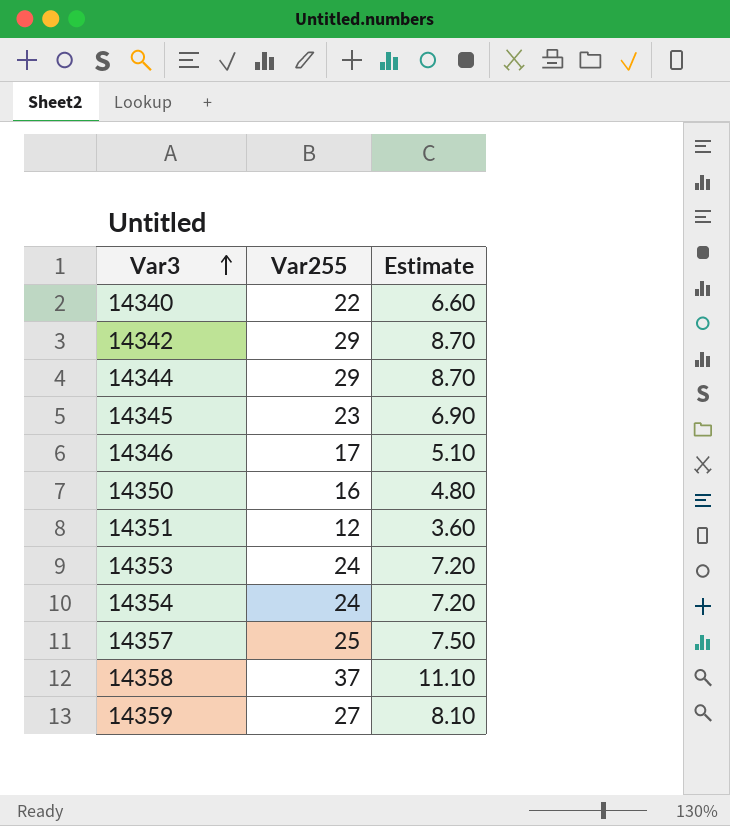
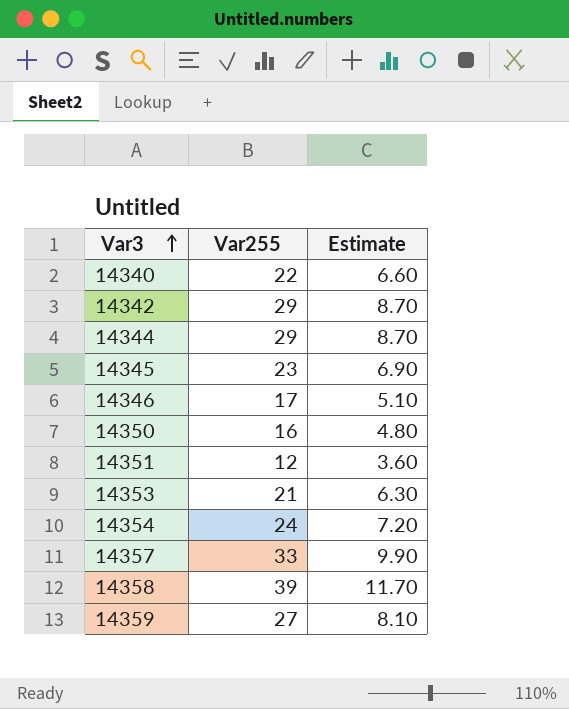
14353 | Var255: 24 -> 21
14353 | Estimate: 7.20 -> 6.30
14357 | Var255: 25 -> 33
14357 | Estimate: 7.50 -> 9.90
14358 | Var255: 37 -> 39
14358 | Estimate: 11.10 -> 11.70

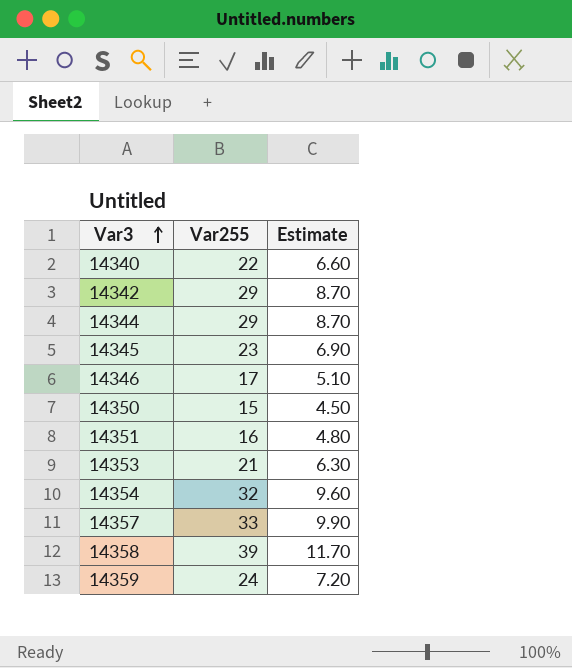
14350 | Var255: 16 -> 15
14350 | Estimate: 4.80 -> 4.50
14351 | Var255: 12 -> 16
14351 | Estimate: 3.60 -> 4.80
14354 | Var255: 24 -> 32
14354 | Estimate: 7.20 -> 9.60
14359 | Var255: 27 -> 24
14359 | Estimate: 8.10 -> 7.20

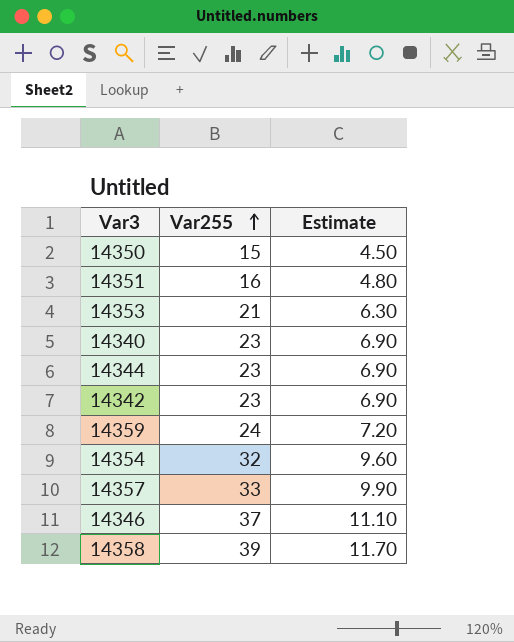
row order: Var3 ascending -> Var255 ascending
row 14345: 23 | 6.90 -> none
14340 | Var255: 22 -> 23
14340 | Estimate: 6.60 -> 6.90
14344 | Var255: 29 -> 23
14344 | Estimate: 8.70 -> 6.90
14342 | Var255: 29 -> 23
14342 | Estimate: 8.70 -> 6.90
14346 | Var255: 17 -> 37
14346 | Estimate: 5.10 -> 11.10

